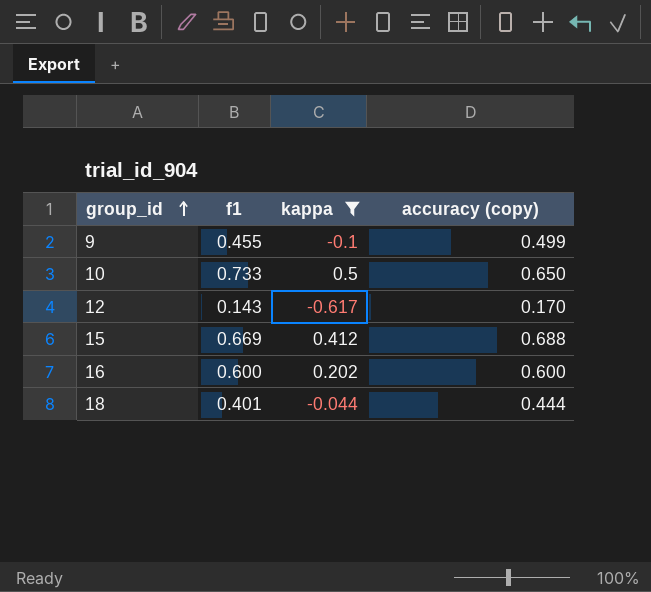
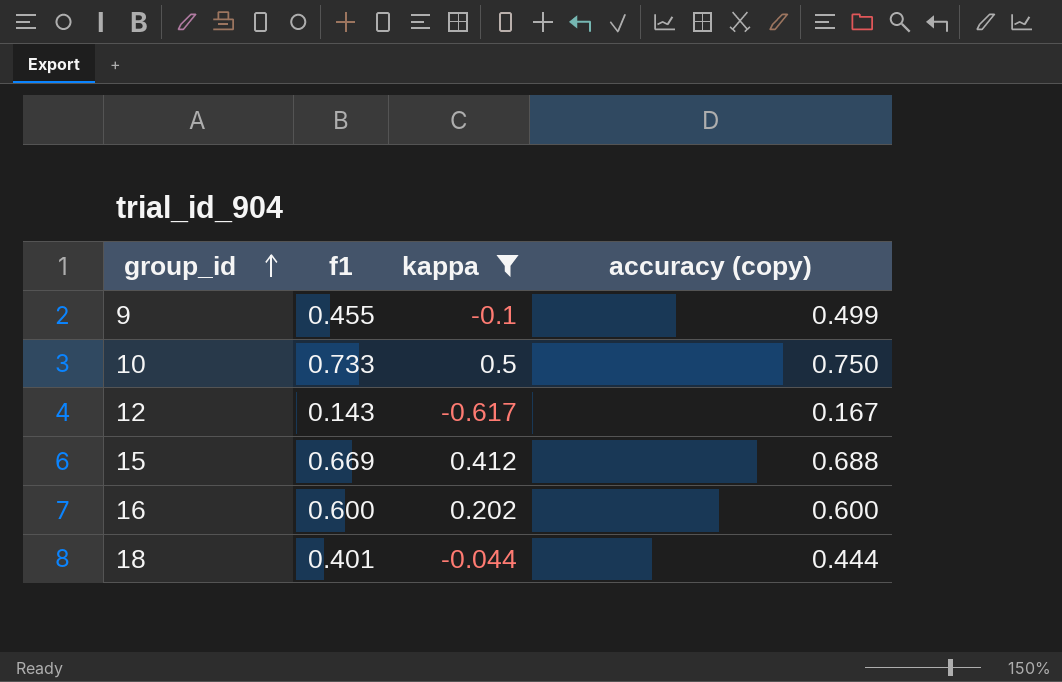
10 | accuracy (copy): 0.650 -> 0.750
12 | accuracy (copy): 0.170 -> 0.167

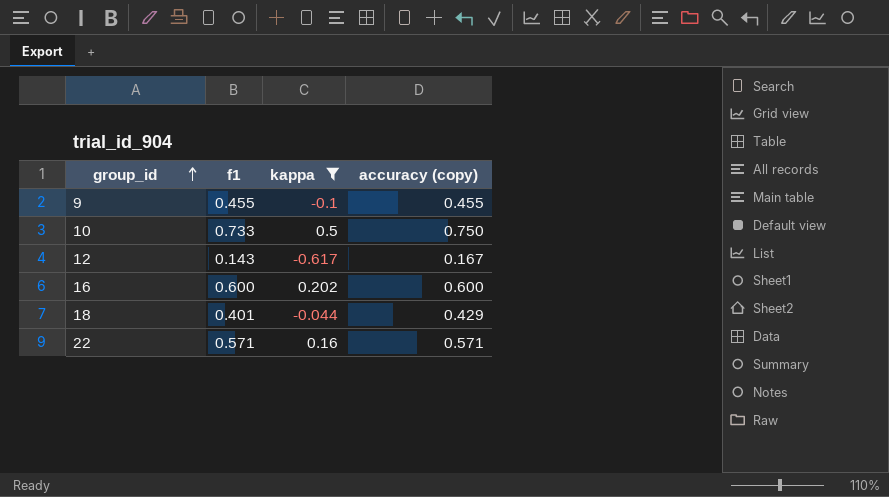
row 15: 0.669 | 0.412 | 0.688 -> none
9 | accuracy (copy): 0.499 -> 0.455
18 | accuracy (copy): 0.444 -> 0.429
row 22: none -> 0.571 | 0.16 | 0.571

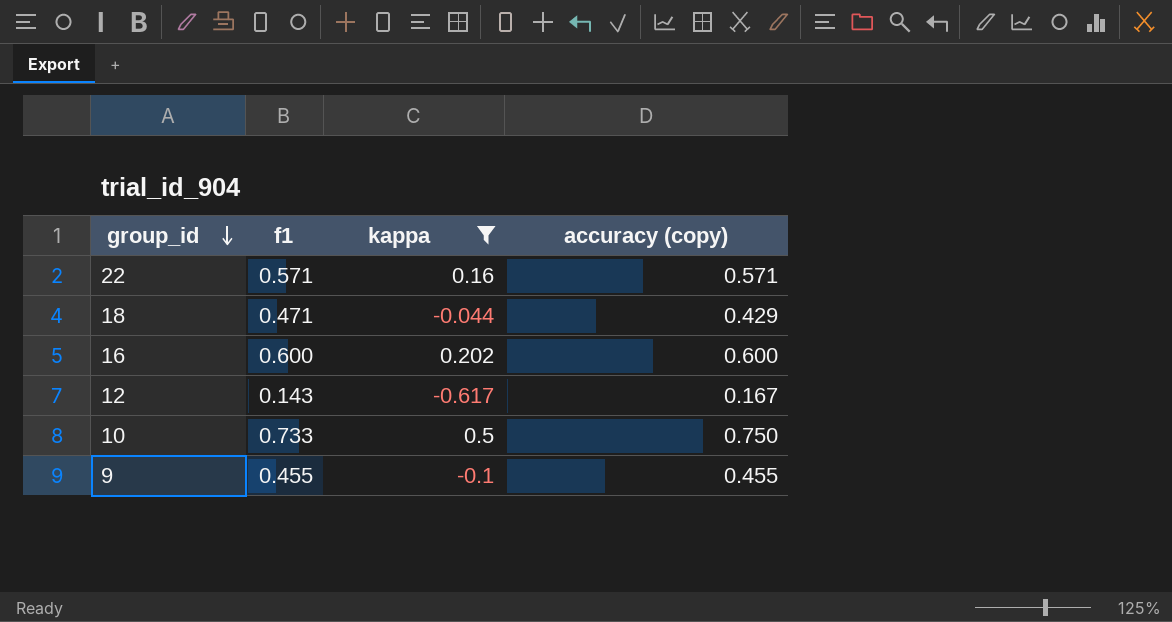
row order: group_id ascending -> group_id descending
18 | f1: 0.401 -> 0.471

